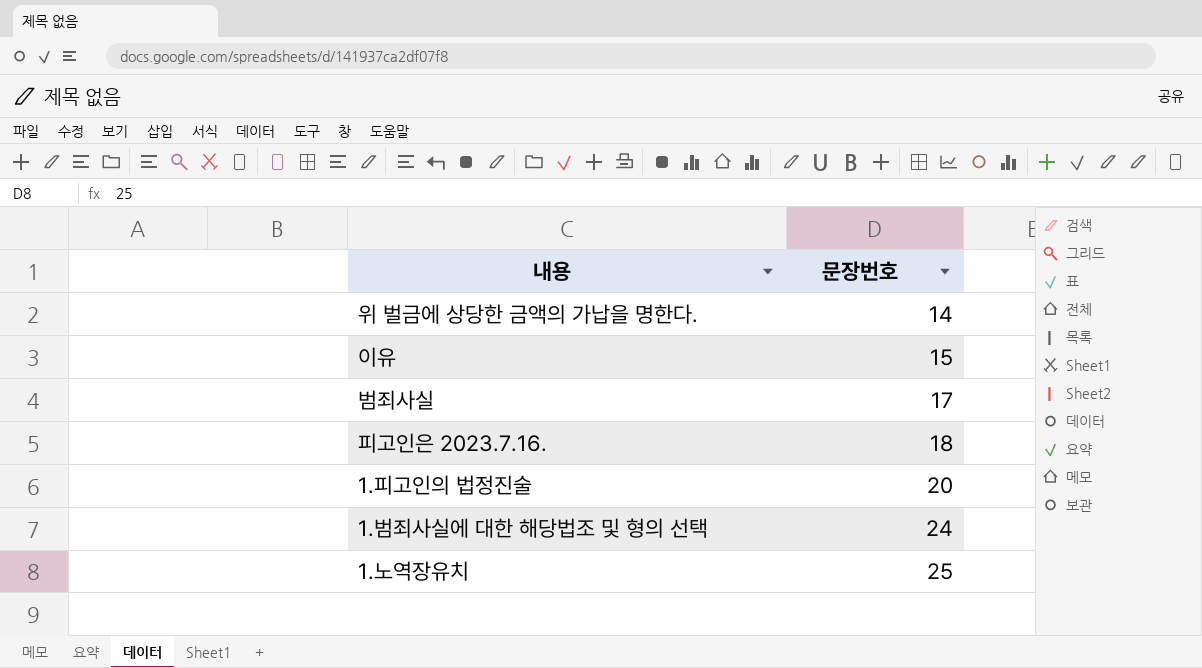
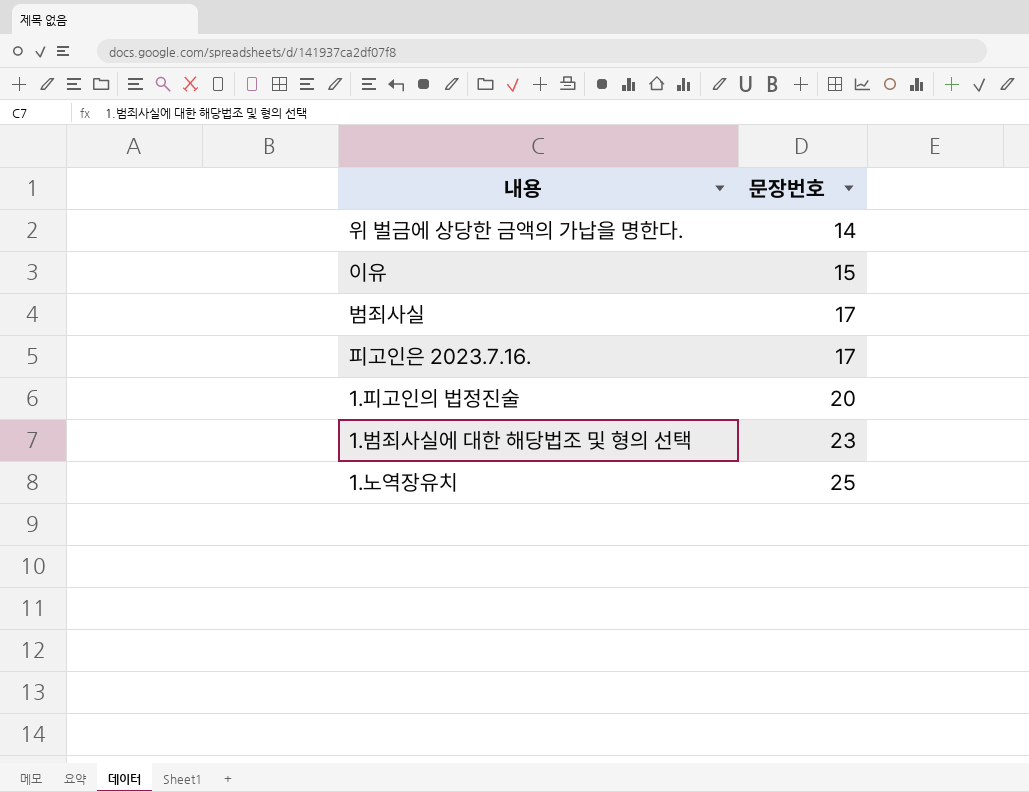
피고인은 2023.7.16. | 문장번호: 18 -> 17
1.범죄사실에 대한 해당법조 및 형의 선택 | 문장번호: 24 -> 23

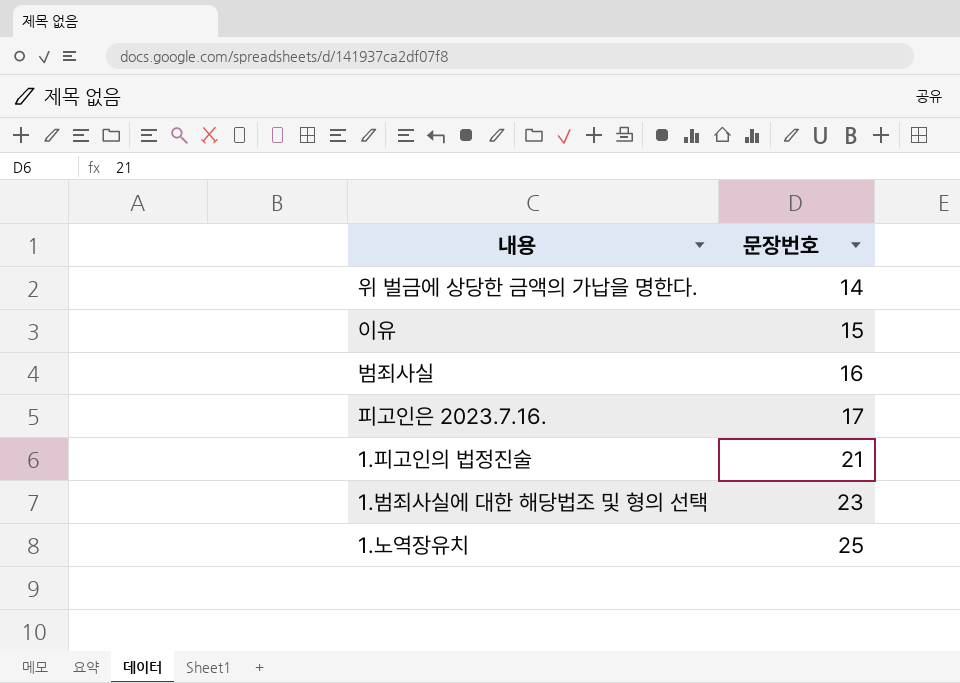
범죄사실 | 문장번호: 17 -> 16
1.피고인의 법정진술 | 문장번호: 20 -> 21

